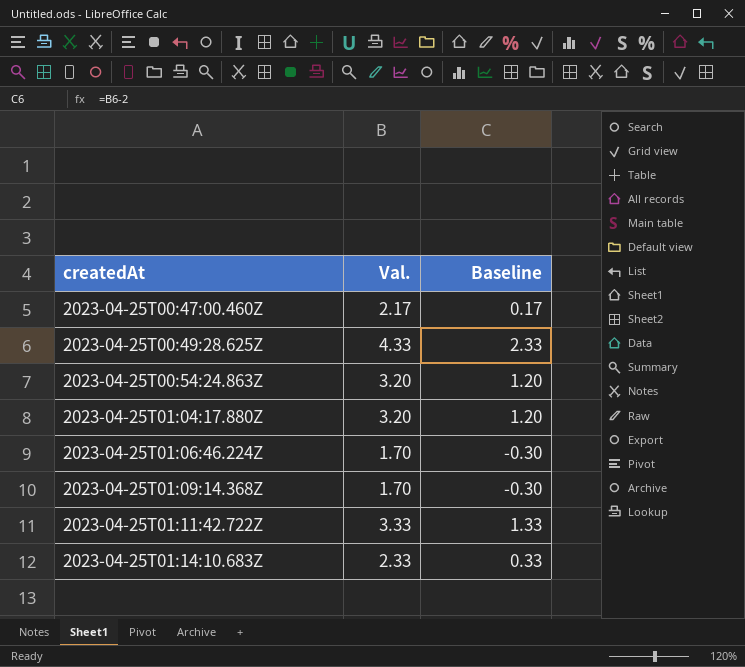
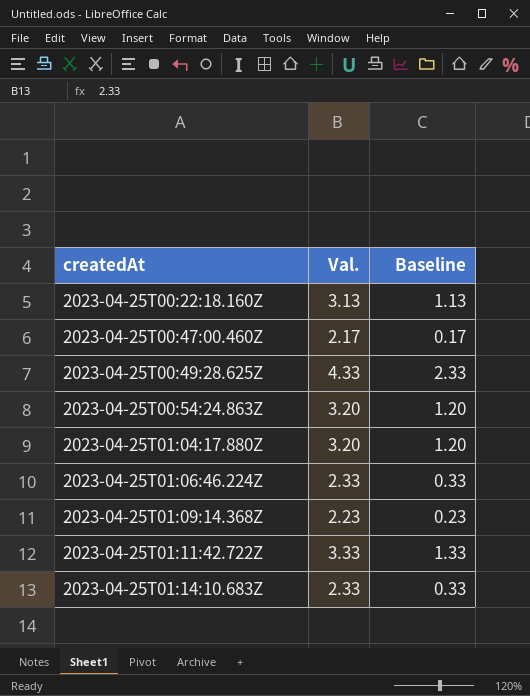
row 2023-04-25T00:22:18.160Z: none -> 3.13 | 1.13
2023-04-25T01:06:46.224Z | Val.: 1.70 -> 2.33
2023-04-25T01:06:46.224Z | Baseline: -0.30 -> 0.33
2023-04-25T01:09:14.368Z | Val.: 1.70 -> 2.23
2023-04-25T01:09:14.368Z | Baseline: -0.30 -> 0.23

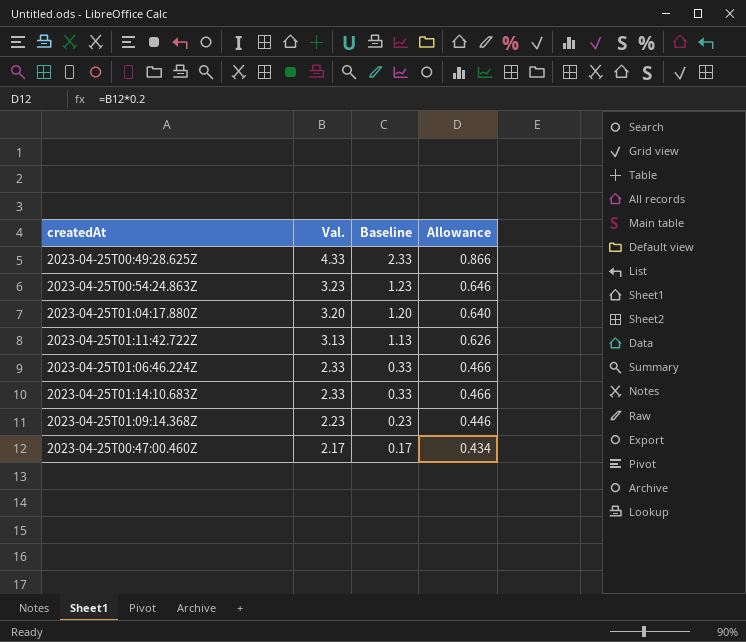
row order: createdAt ascending -> Val. descending
column Allowance | formula: none -> [Val.] * 0.2
row 2023-04-25T00:22:18.160Z: 3.13 | 1.13 -> none
2023-04-25T00:54:24.863Z | Val.: 3.20 -> 3.23
2023-04-25T00:54:24.863Z | Baseline: 1.20 -> 1.23
2023-04-25T01:11:42.722Z | Val.: 3.33 -> 3.13
2023-04-25T01:11:42.722Z | Baseline: 1.33 -> 1.13

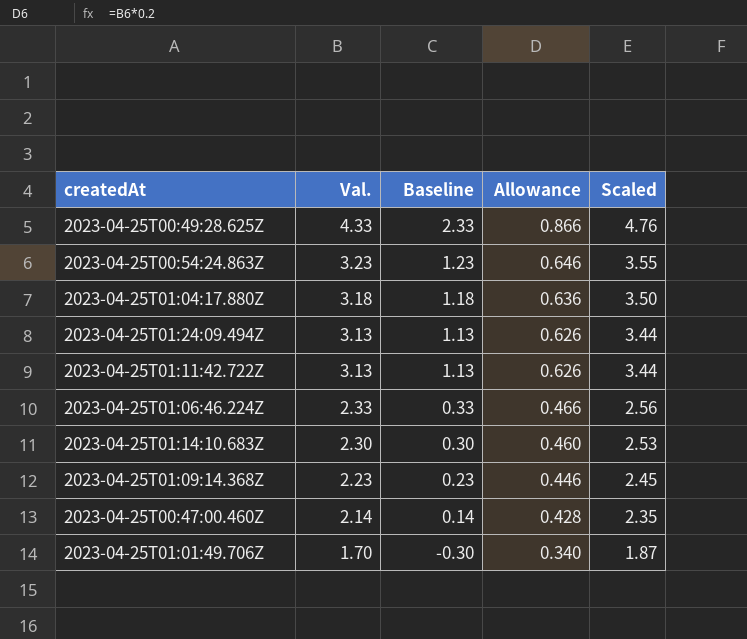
column Scaled | formula: none -> [Val.] * 1.1
2023-04-25T01:04:17.880Z | Val.: 3.20 -> 3.18
2023-04-25T01:04:17.880Z | Baseline: 1.20 -> 1.18
2023-04-25T01:04:17.880Z | Allowance: 0.640 -> 0.636
row 2023-04-25T01:24:09.494Z: none -> 3.13 | 1.13 | 0.626 | 3.44
2023-04-25T01:14:10.683Z | Val.: 2.33 -> 2.30
2023-04-25T01:14:10.683Z | Baseline: 0.33 -> 0.30
2023-04-25T01:14:10.683Z | Allowance: 0.466 -> 0.460
2023-04-25T00:47:00.460Z | Val.: 2.17 -> 2.14
2023-04-25T00:47:00.460Z | Baseline: 0.17 -> 0.14
2023-04-25T00:47:00.460Z | Allowance: 0.434 -> 0.428
row 2023-04-25T01:01:49.706Z: none -> 1.70 | -0.30 | 0.340 | 1.87

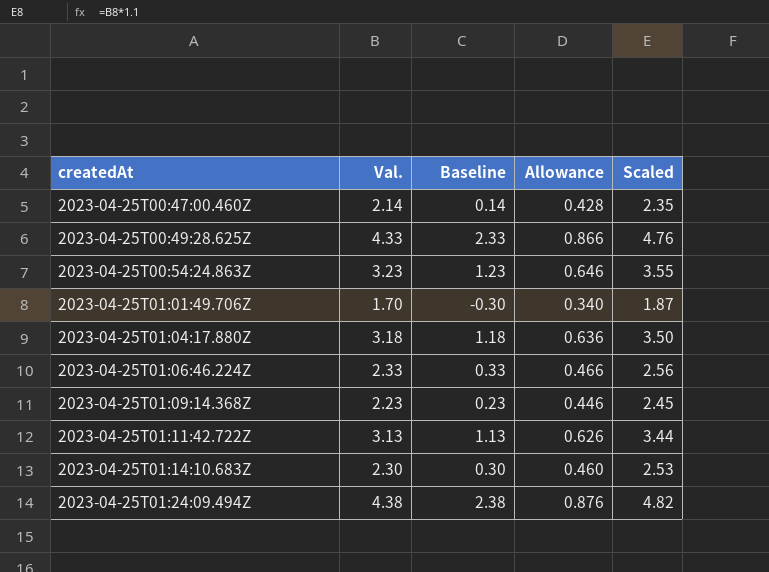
row order: Val. descending -> createdAt ascending
2023-04-25T01:24:09.494Z | Val.: 3.13 -> 4.38
2023-04-25T01:24:09.494Z | Baseline: 1.13 -> 2.38
2023-04-25T01:24:09.494Z | Allowance: 0.626 -> 0.876
2023-04-25T01:24:09.494Z | Scaled: 3.44 -> 4.82

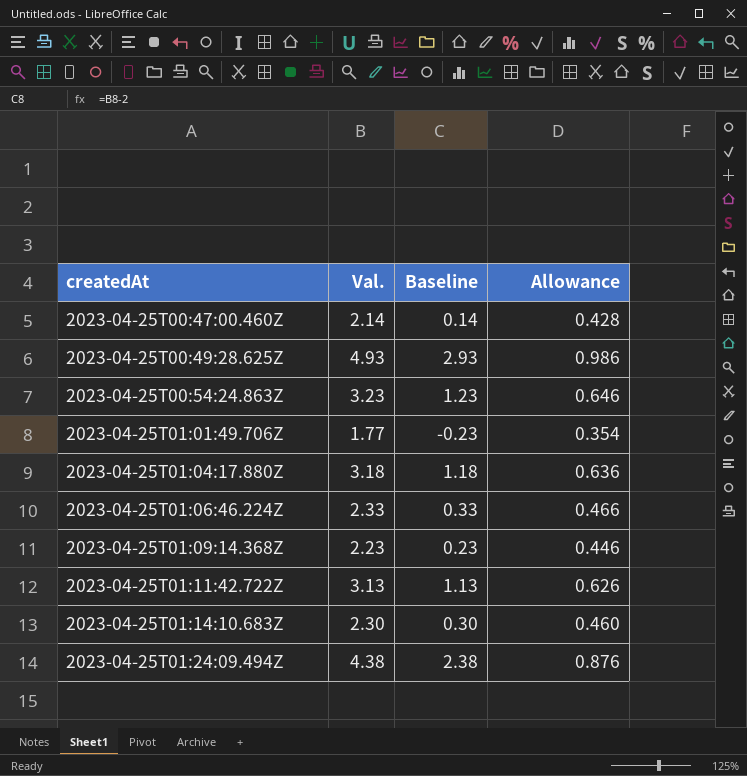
column Scaled | formula: [Val.] * 1.1 -> none
2023-04-25T00:49:28.625Z | Val.: 4.33 -> 4.93
2023-04-25T00:49:28.625Z | Baseline: 2.33 -> 2.93
2023-04-25T00:49:28.625Z | Allowance: 0.866 -> 0.986
2023-04-25T01:01:49.706Z | Val.: 1.70 -> 1.77
2023-04-25T01:01:49.706Z | Baseline: -0.30 -> -0.23
2023-04-25T01:01:49.706Z | Allowance: 0.340 -> 0.354

